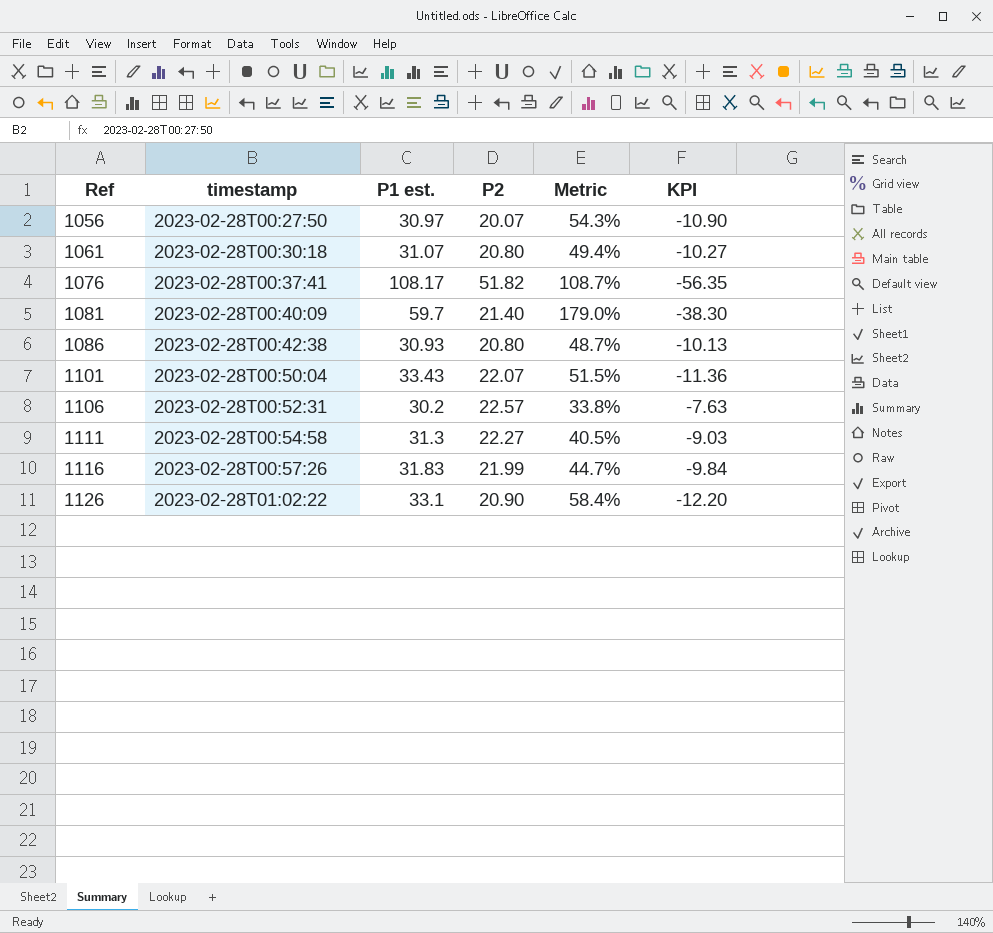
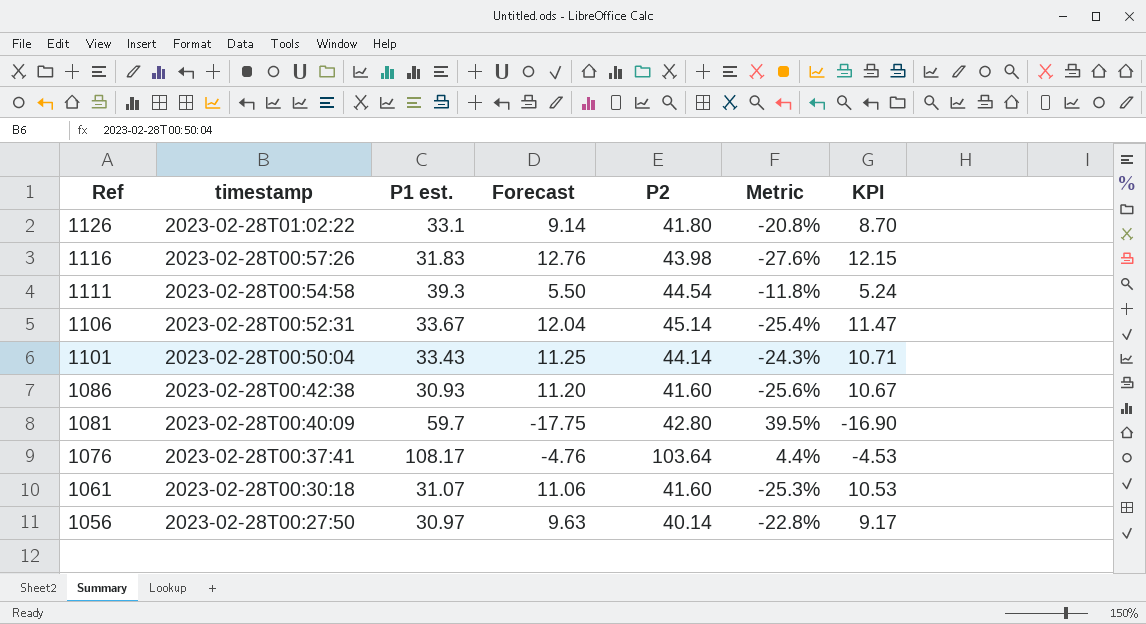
row order: Ref ascending -> Ref descending
column Forecast | formula: none -> [KPI] * 1.05
1126 | P2: 20.90 -> 41.80
1126 | Metric: 58.4% -> -20.8%
1126 | KPI: -12.20 -> 8.70
1116 | P2: 21.99 -> 43.98
1116 | Metric: 44.7% -> -27.6%
1116 | KPI: -9.84 -> 12.15
1111 | P1 est.: 31.3 -> 39.3
1111 | P2: 22.27 -> 44.54
1111 | Metric: 40.5% -> -11.8%
1111 | KPI: -9.03 -> 5.24
1106 | P1 est.: 30.2 -> 33.67
1106 | P2: 22.57 -> 45.14
1106 | Metric: 33.8% -> -25.4%
1106 | KPI: -7.63 -> 11.47
1101 | P2: 22.07 -> 44.14
1101 | Metric: 51.5% -> -24.3%
1101 | KPI: -11.36 -> 10.71
1086 | P2: 20.80 -> 41.60
1086 | Metric: 48.7% -> -25.6%
1086 | KPI: -10.13 -> 10.67
1081 | P2: 21.40 -> 42.80
1081 | Metric: 179.0% -> 39.5%
1081 | KPI: -38.30 -> -16.90
1076 | P2: 51.82 -> 103.64
1076 | Metric: 108.7% -> 4.4%
1076 | KPI: -56.35 -> -4.53
1061 | P2: 20.80 -> 41.60
1061 | Metric: 49.4% -> -25.3%
1061 | KPI: -10.27 -> 10.53
1056 | P2: 20.07 -> 40.14
1056 | Metric: 54.3% -> -22.8%
1056 | KPI: -10.90 -> 9.17

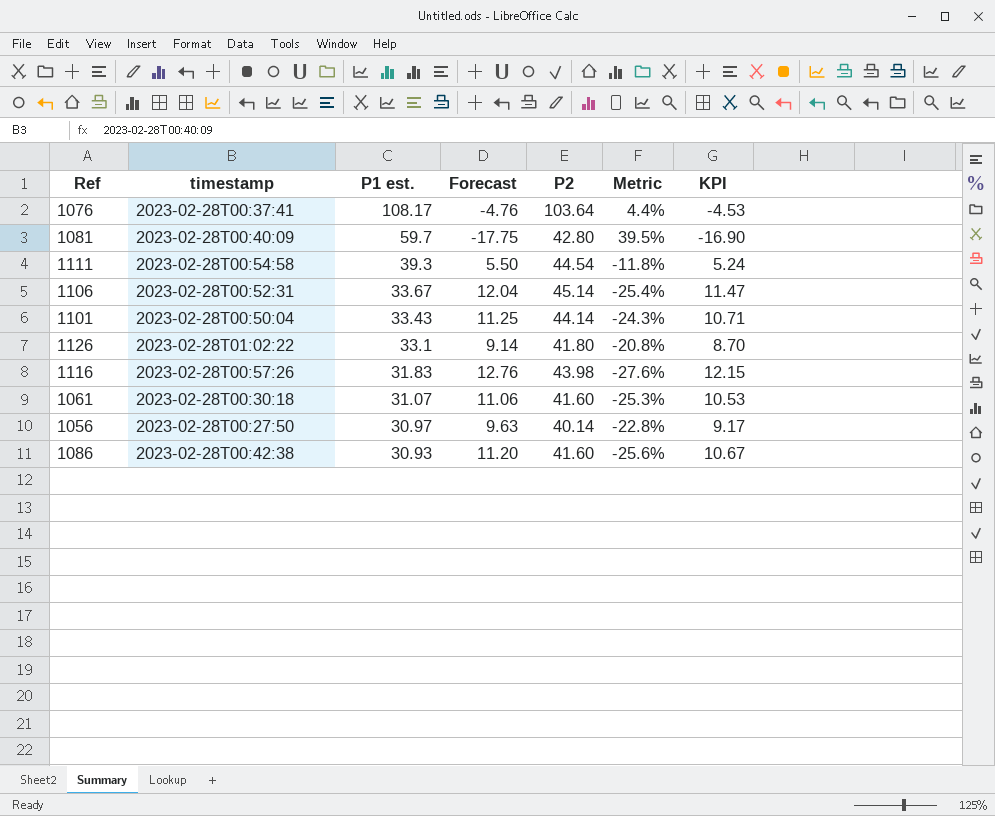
row order: Ref descending -> P1 est. descending

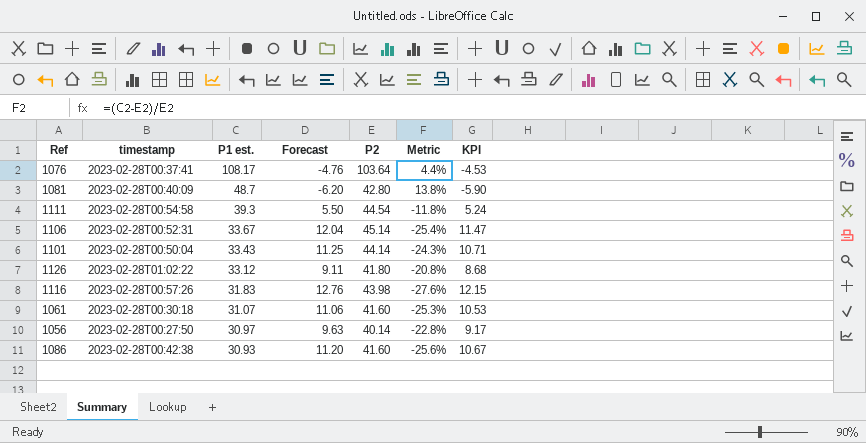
1081 | P1 est.: 59.7 -> 48.7
1081 | Forecast: -17.75 -> -6.20
1081 | Metric: 39.5% -> 13.8%
1081 | KPI: -16.90 -> -5.90
1126 | P1 est.: 33.1 -> 33.12
1126 | Forecast: 9.14 -> 9.11
1126 | KPI: 8.70 -> 8.68

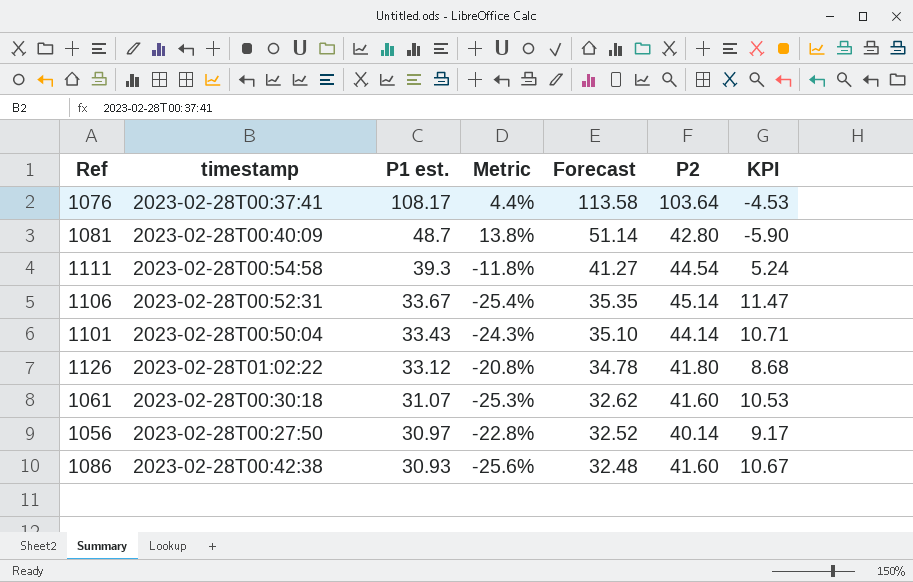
column Metric | position: 6 -> 4
column Forecast | formula: [KPI] * 1.05 -> [P1 est.] * 1.05
row 1116: 2023-02-28T00:57:26 | 31.83 | 12.76 | 43.98 | -27.6% | 12.15 -> none

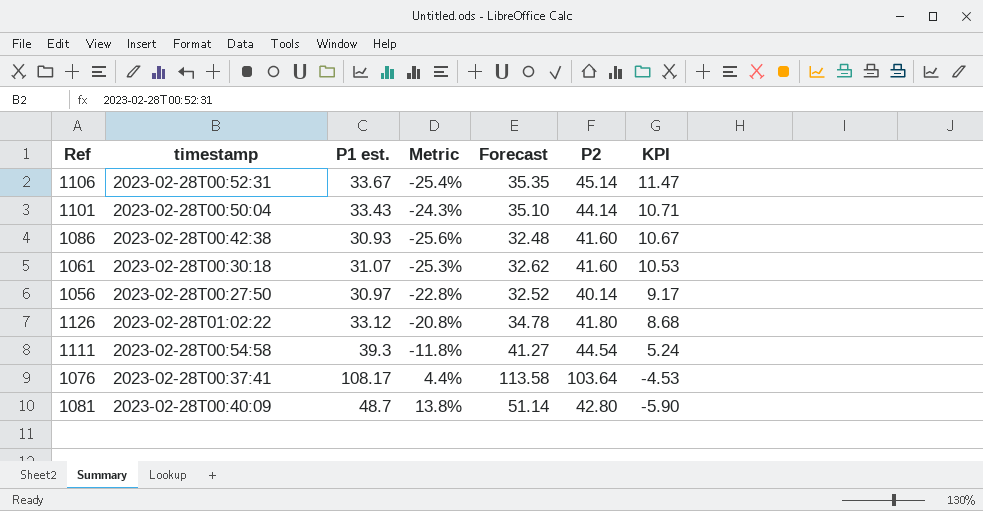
row order: P1 est. descending -> KPI descending

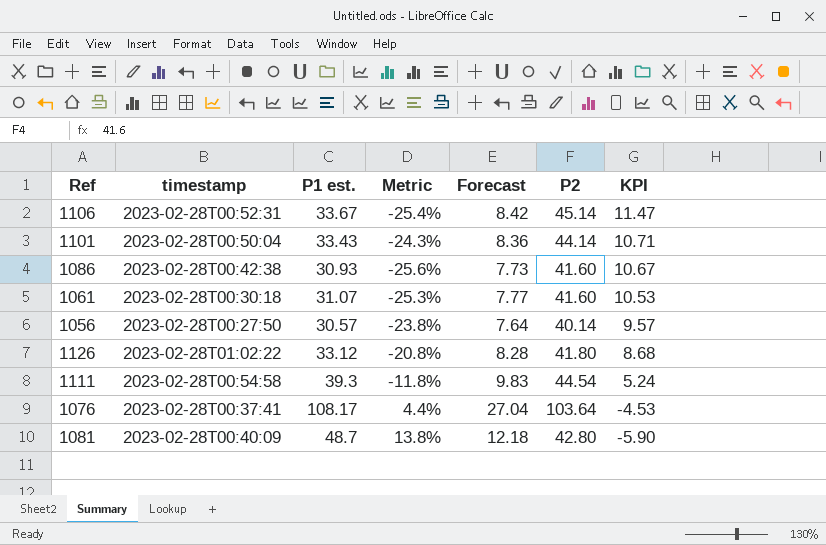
column Forecast | formula: [P1 est.] * 1.05 -> [P1 est.] * 0.25
1056 | P1 est.: 30.97 -> 30.57
1056 | Metric: -22.8% -> -23.8%
1056 | KPI: 9.17 -> 9.57

